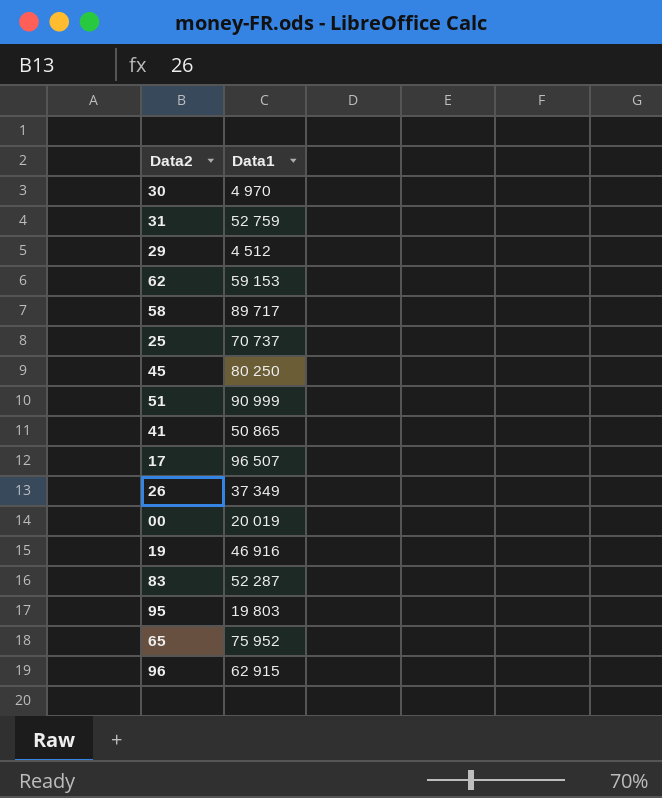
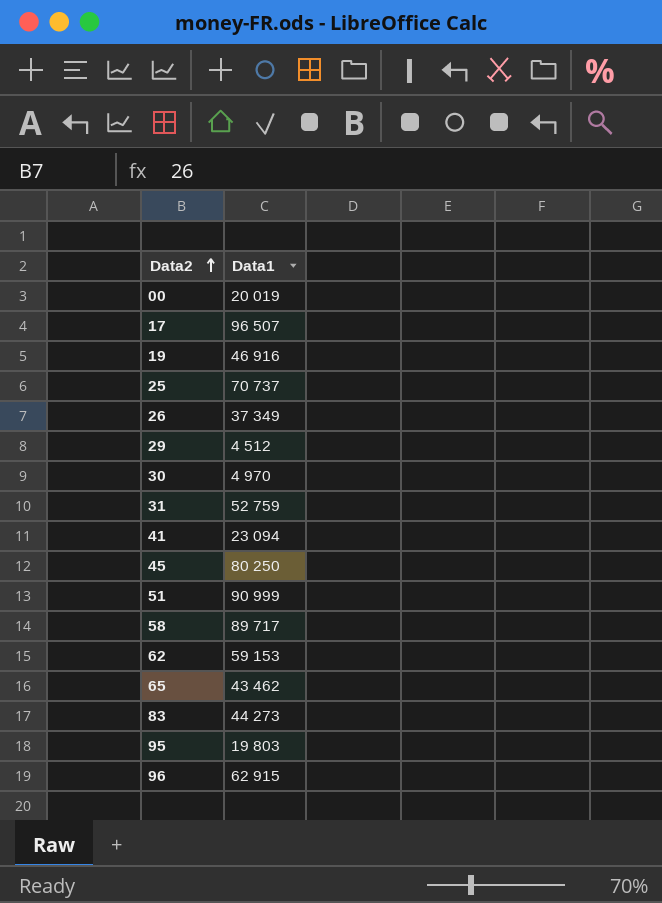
row order: none -> Data2 ascending
41 | Data1: 50 865 -> 23 094
65 | Data1: 75 952 -> 43 462
83 | Data1: 52 287 -> 44 273

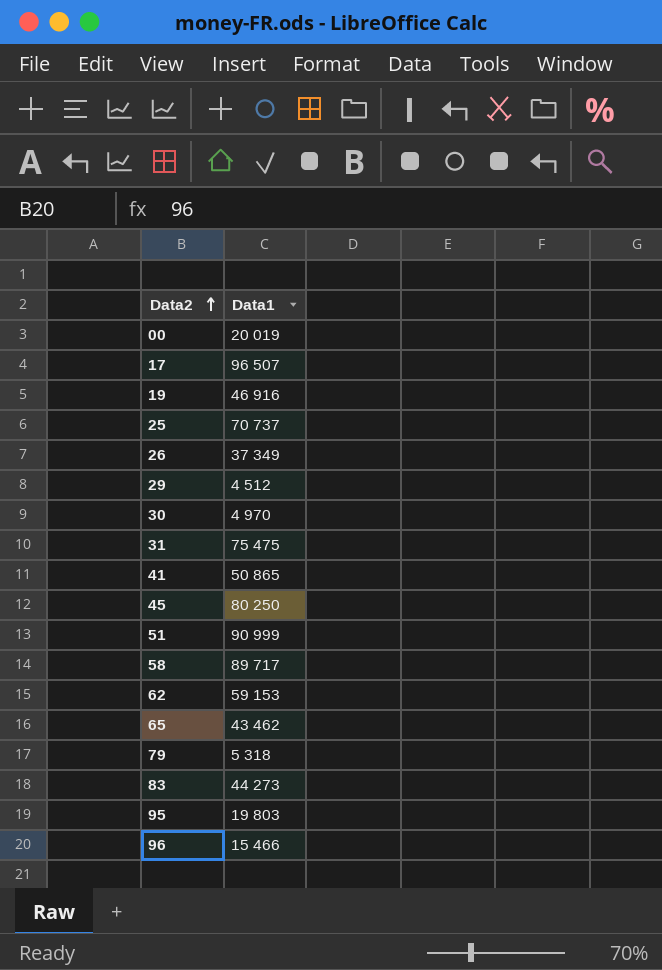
31 | Data1: 52 759 -> 75 475
41 | Data1: 23 094 -> 50 865
row 79: none -> 5 318
96 | Data1: 62 915 -> 15 466

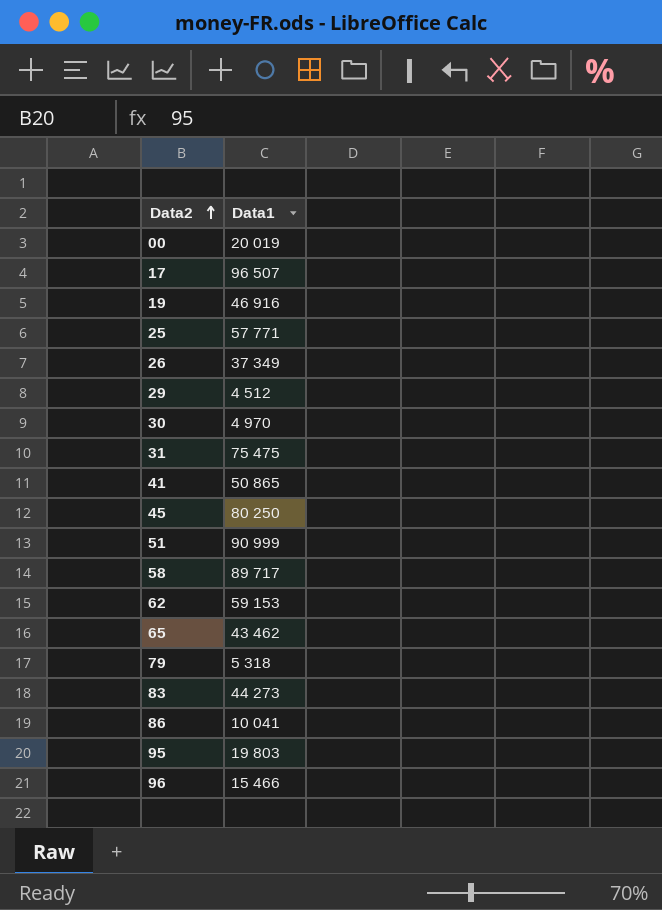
25 | Data1: 70 737 -> 57 771
row 86: none -> 10 041

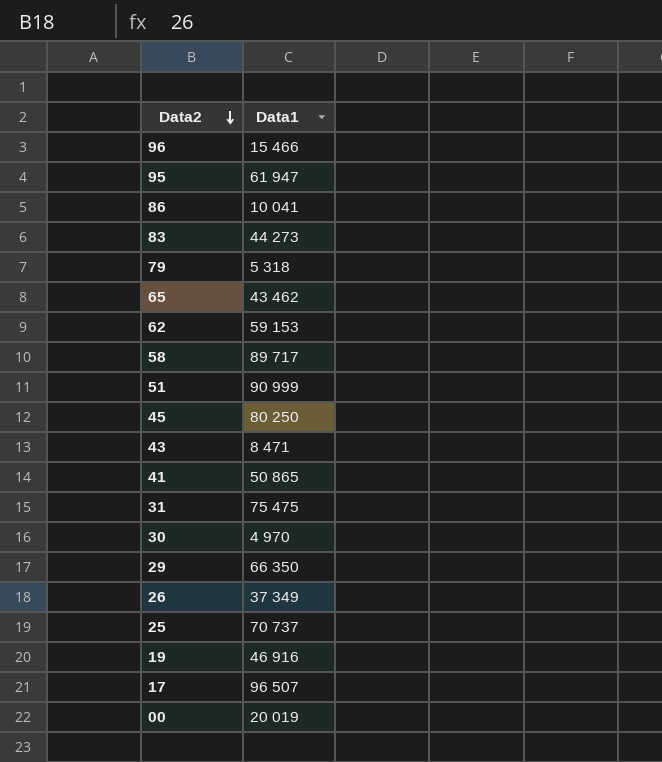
row order: Data2 ascending -> Data2 descending
95 | Data1: 19 803 -> 61 947
row 43: none -> 8 471
29 | Data1: 4 512 -> 66 350
25 | Data1: 57 771 -> 70 737

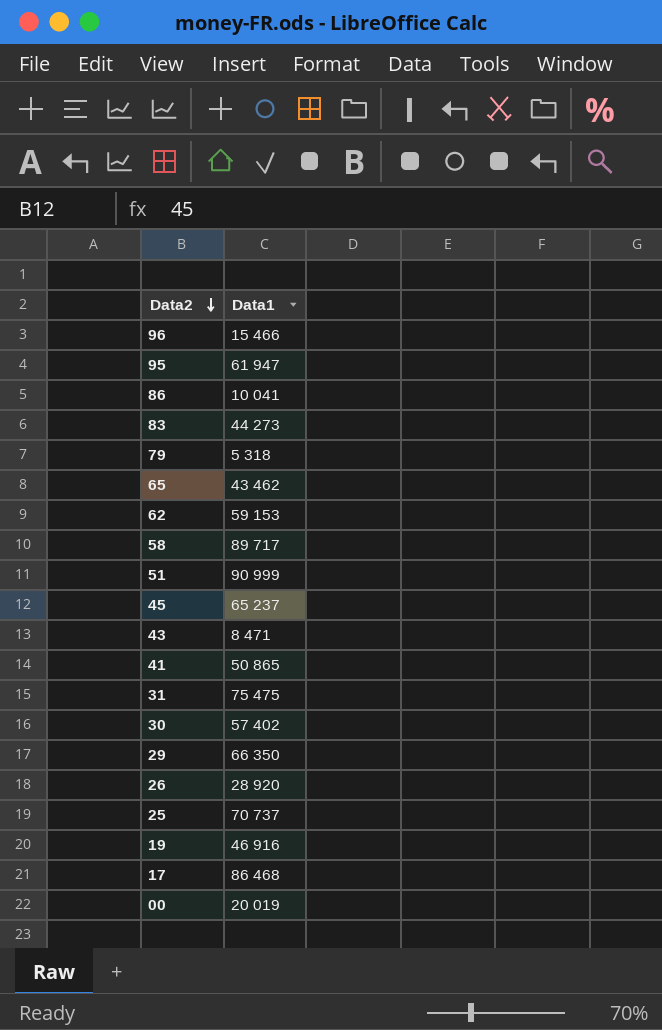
45 | Data1: 80 250 -> 65 237
30 | Data1: 4 970 -> 57 402
26 | Data1: 37 349 -> 28 920
17 | Data1: 96 507 -> 86 468

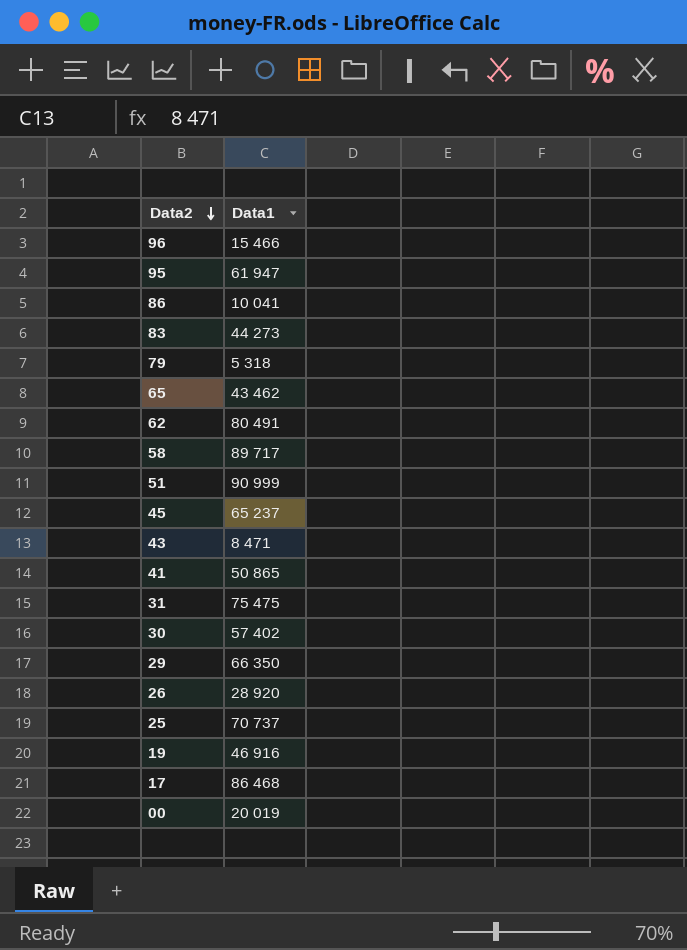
62 | Data1: 59 153 -> 80 491

